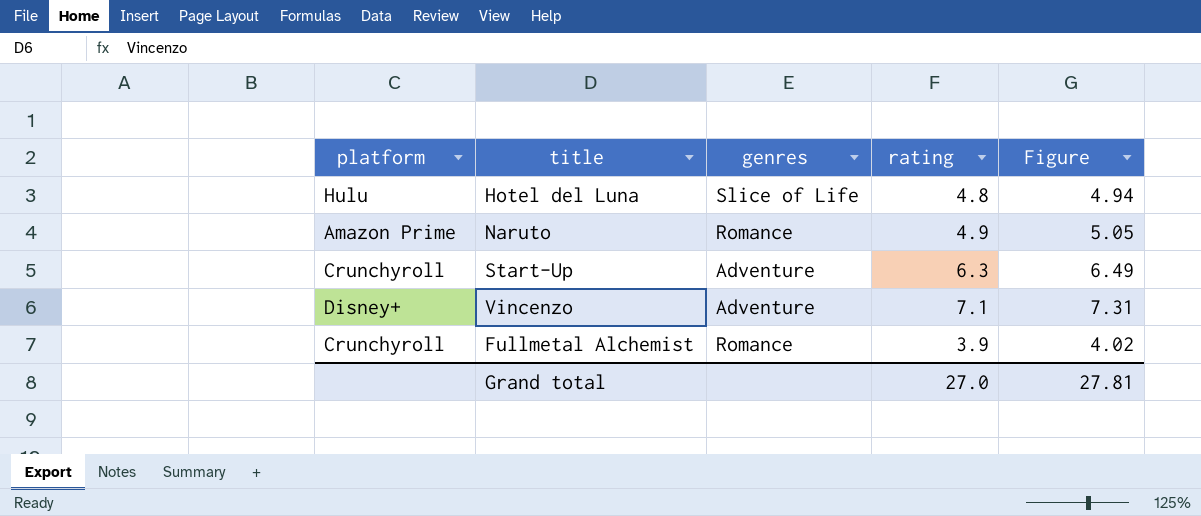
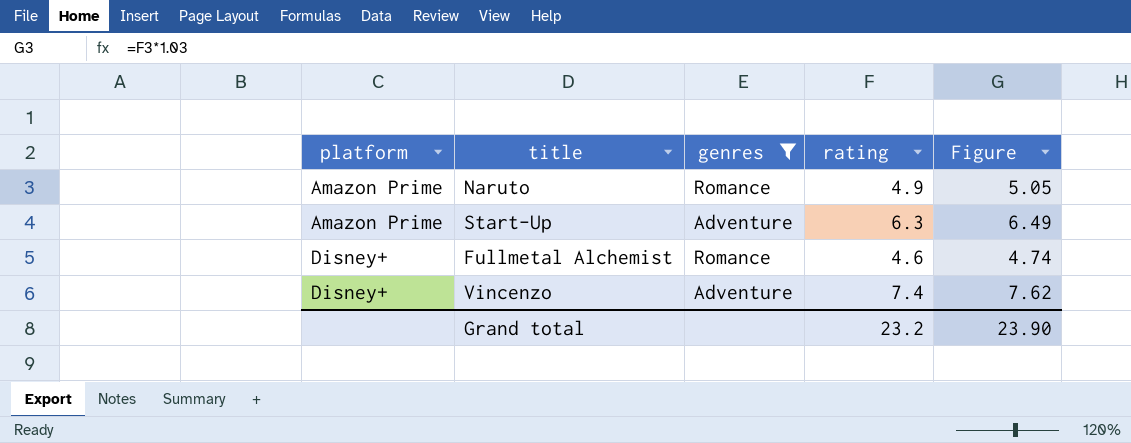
filter: none -> genres != Slice of Life
row order: none -> platform ascending
Start-Up | platform: Crunchyroll -> Amazon Prime
Fullmetal Alchemist | platform: Crunchyroll -> Disney+
Fullmetal Alchemist | rating: 3.9 -> 4.6
Fullmetal Alchemist | Figure: 4.02 -> 4.74
Vincenzo | rating: 7.1 -> 7.4
Vincenzo | Figure: 7.31 -> 7.62
Grand total | rating: 27.0 -> 23.2
Grand total | Figure: 27.81 -> 23.90

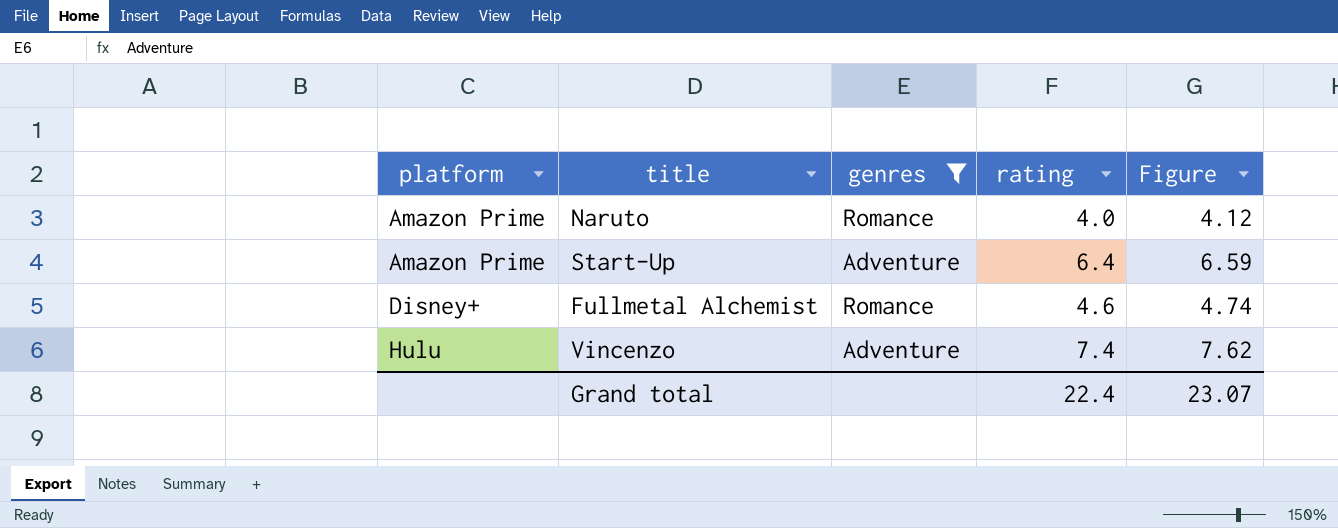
Naruto | rating: 4.9 -> 4.0
Naruto | Figure: 5.05 -> 4.12
Start-Up | rating: 6.3 -> 6.4
Start-Up | Figure: 6.49 -> 6.59
Vincenzo | platform: Disney+ -> Hulu
Grand total | rating: 23.2 -> 22.4
Grand total | Figure: 23.90 -> 23.07

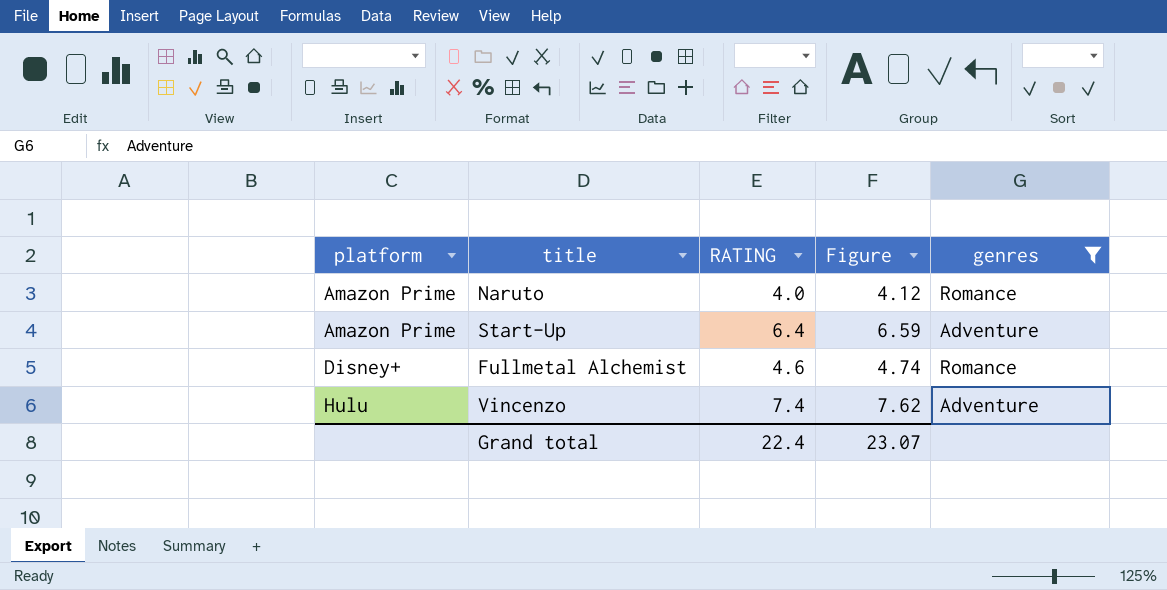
column name: rating -> RATING
column genres | position: 3 -> 5

